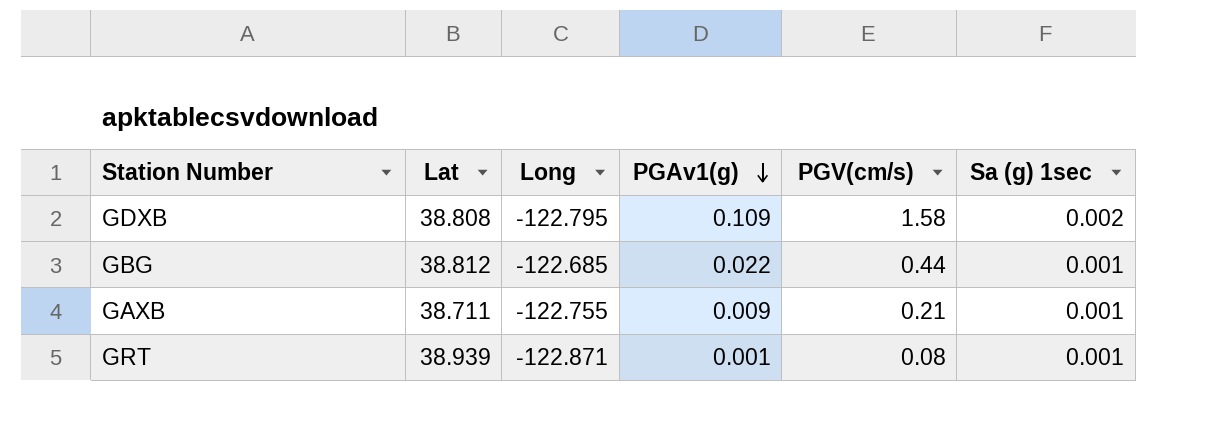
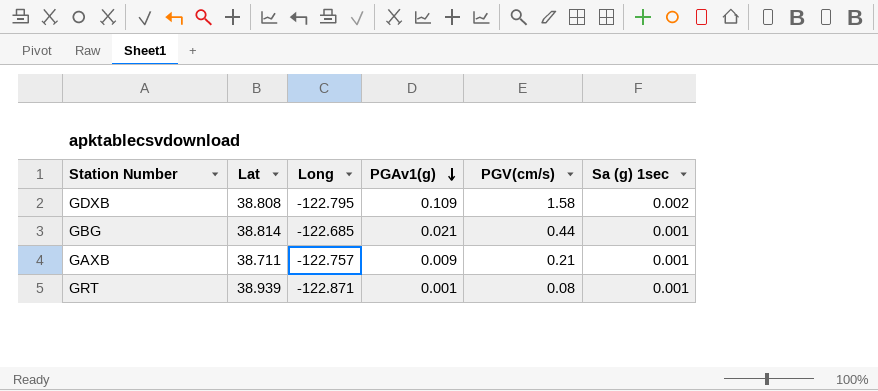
GBG | Lat: 38.812 -> 38.814
GBG | PGAv1(g): 0.022 -> 0.021
GAXB | Long: -122.755 -> -122.757

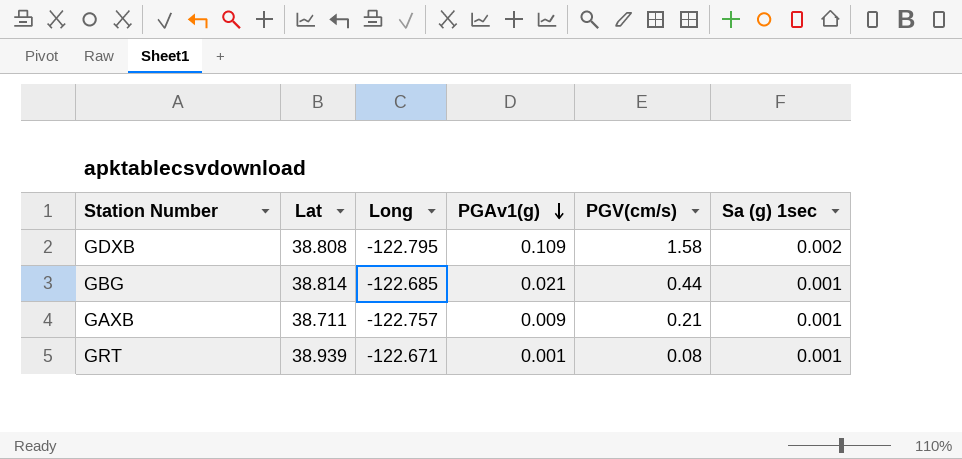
GRT | Long: -122.871 -> -122.671

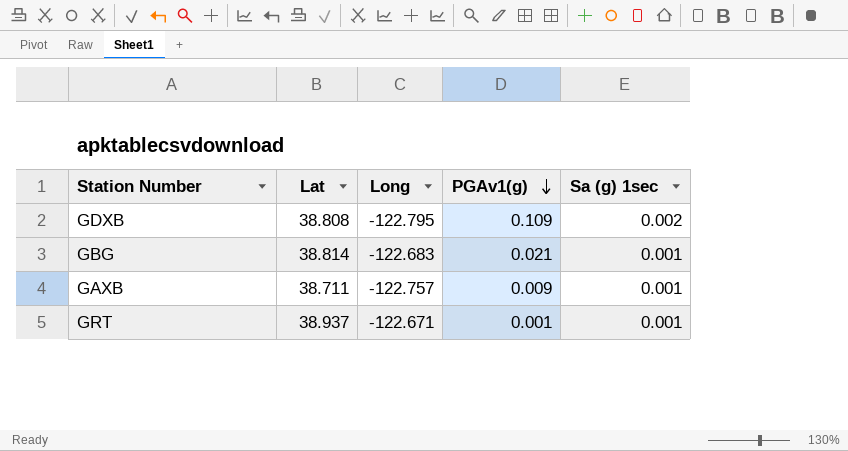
column PGV(cm/s) | position: 5 -> none
GBG | Long: -122.685 -> -122.683
GRT | Lat: 38.939 -> 38.937

